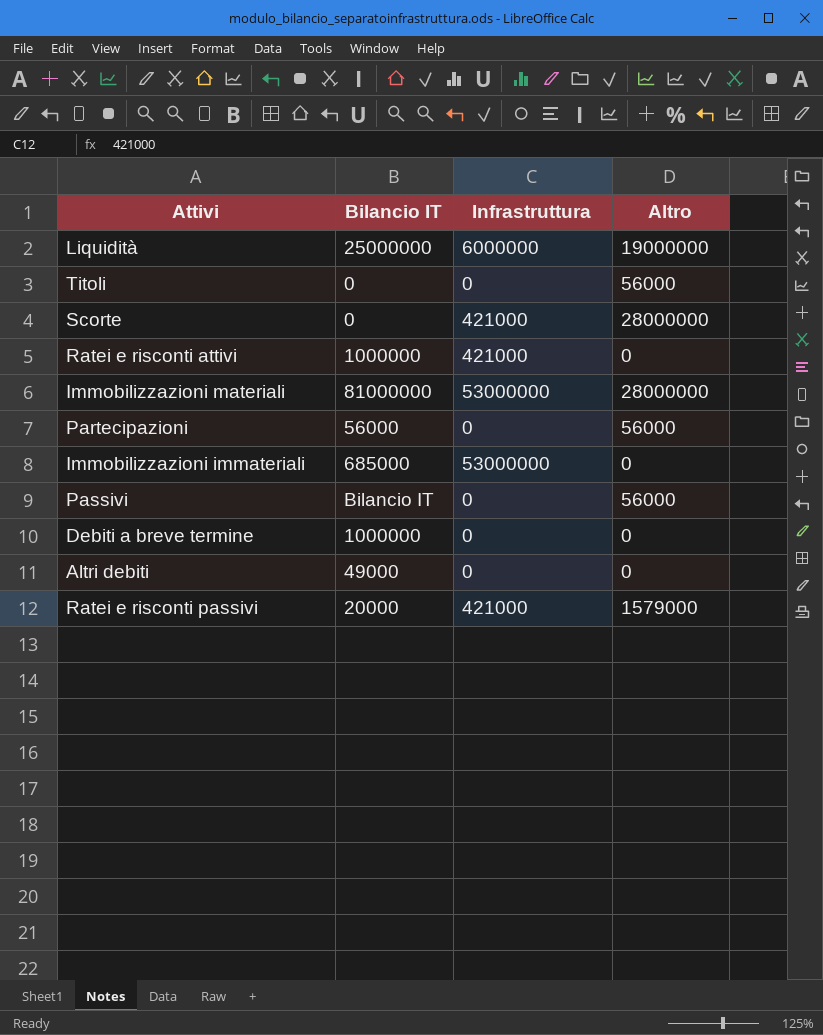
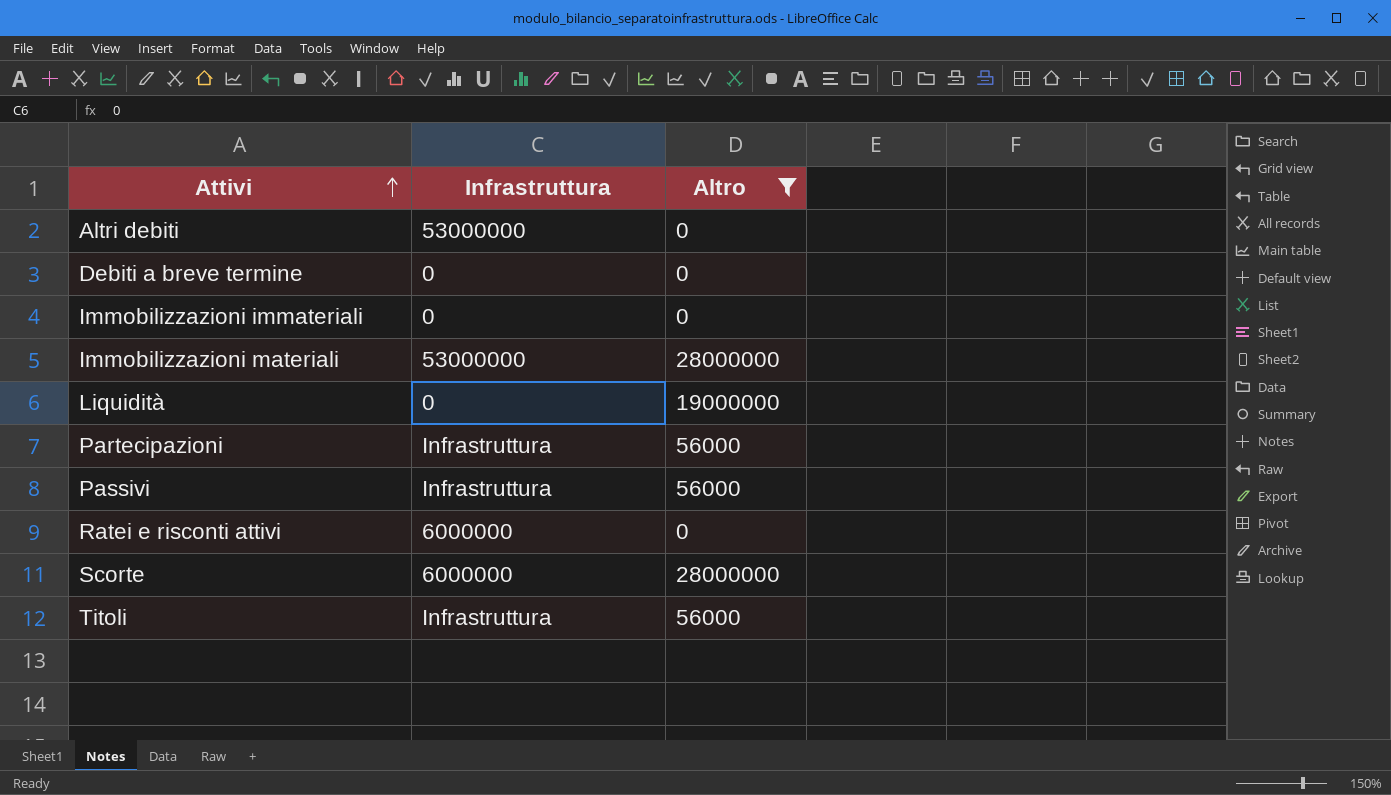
filter: none -> Altro != 1579000
row order: none -> Attivi ascending
column Bilancio IT | position: 2 -> none
Altri debiti | Infrastruttura: 0 -> 53000000
Immobilizzazioni immateriali | Infrastruttura: 53000000 -> 0
Liquidità | Infrastruttura: 6000000 -> 0
Partecipazioni | Infrastruttura: 0 -> Infrastruttura
Passivi | Infrastruttura: 0 -> Infrastruttura
Ratei e risconti attivi | Infrastruttura: 421000 -> 6000000
Scorte | Infrastruttura: 421000 -> 6000000
Titoli | Infrastruttura: 0 -> Infrastruttura

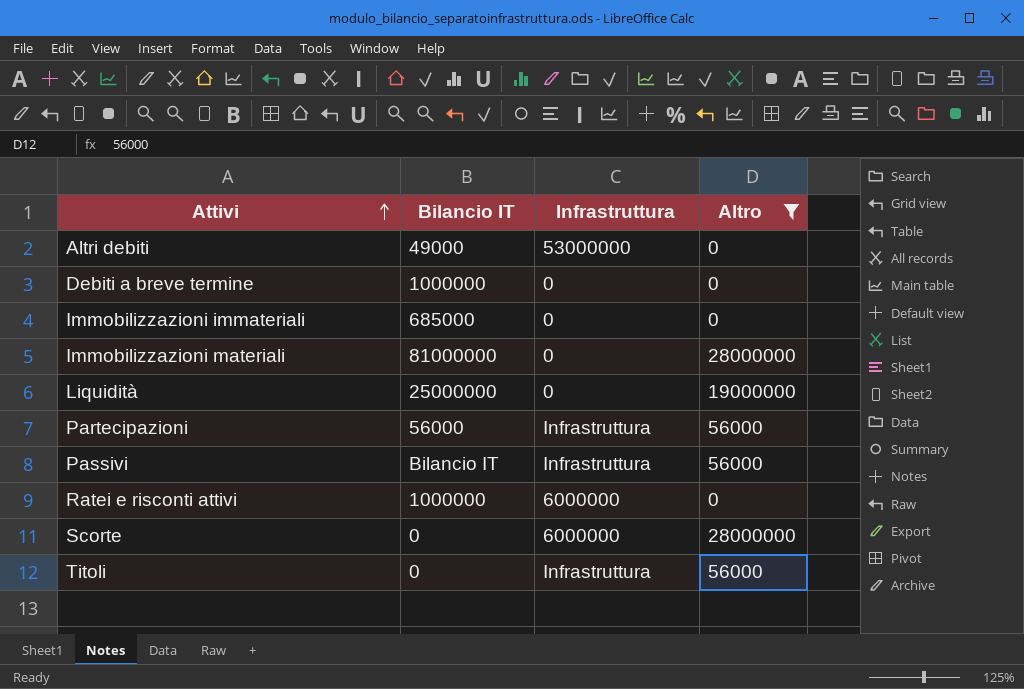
column Bilancio IT | position: none -> 2
Immobilizzazioni materiali | Infrastruttura: 53000000 -> 0

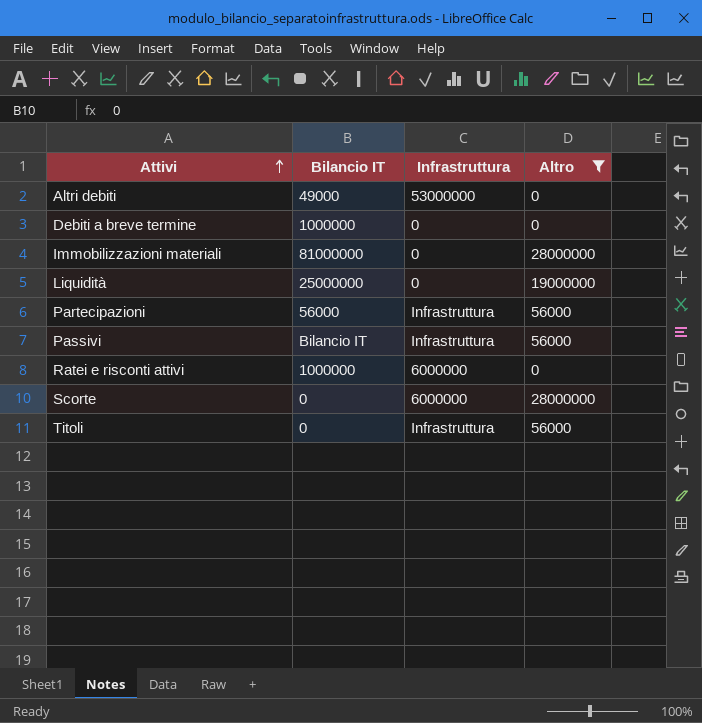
row Immobilizzazioni immateriali: 685000 | 0 | 0 -> none

